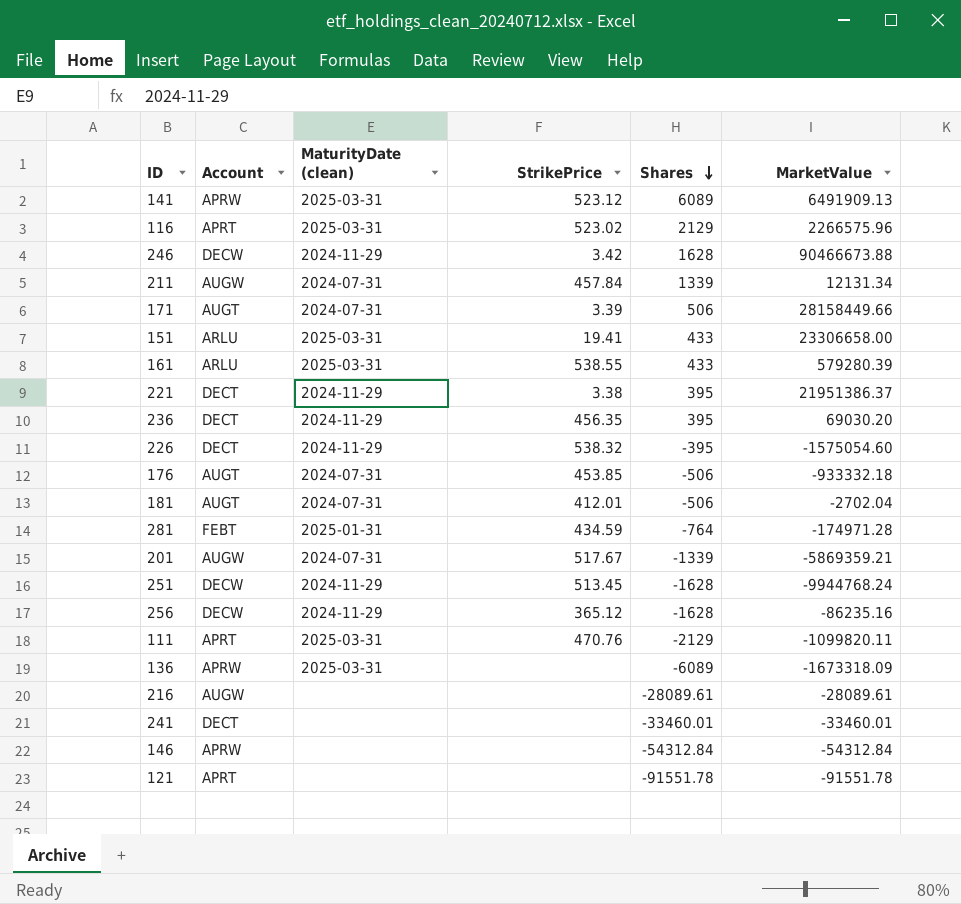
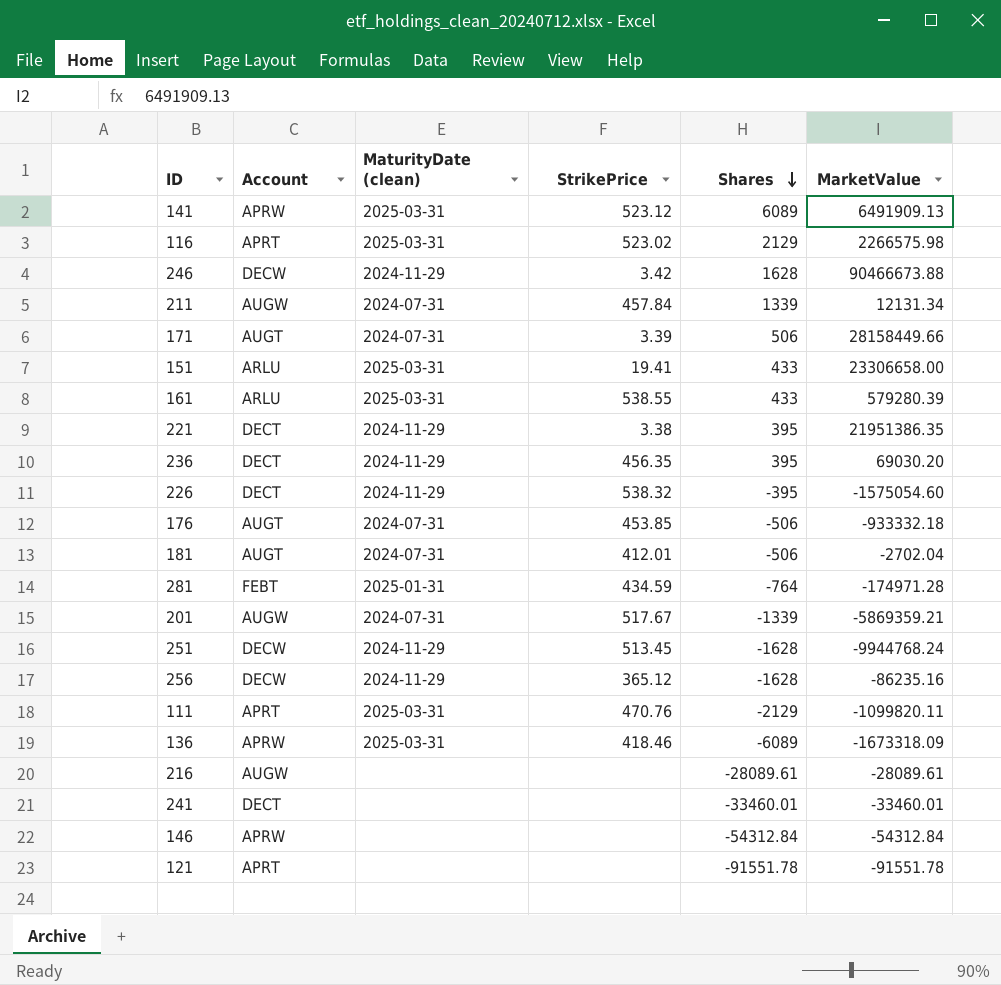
116 | MarketValue: 2266575.96 -> 2266575.98
221 | MarketValue: 21951386.37 -> 21951386.35
136 | StrikePrice: none -> 418.46

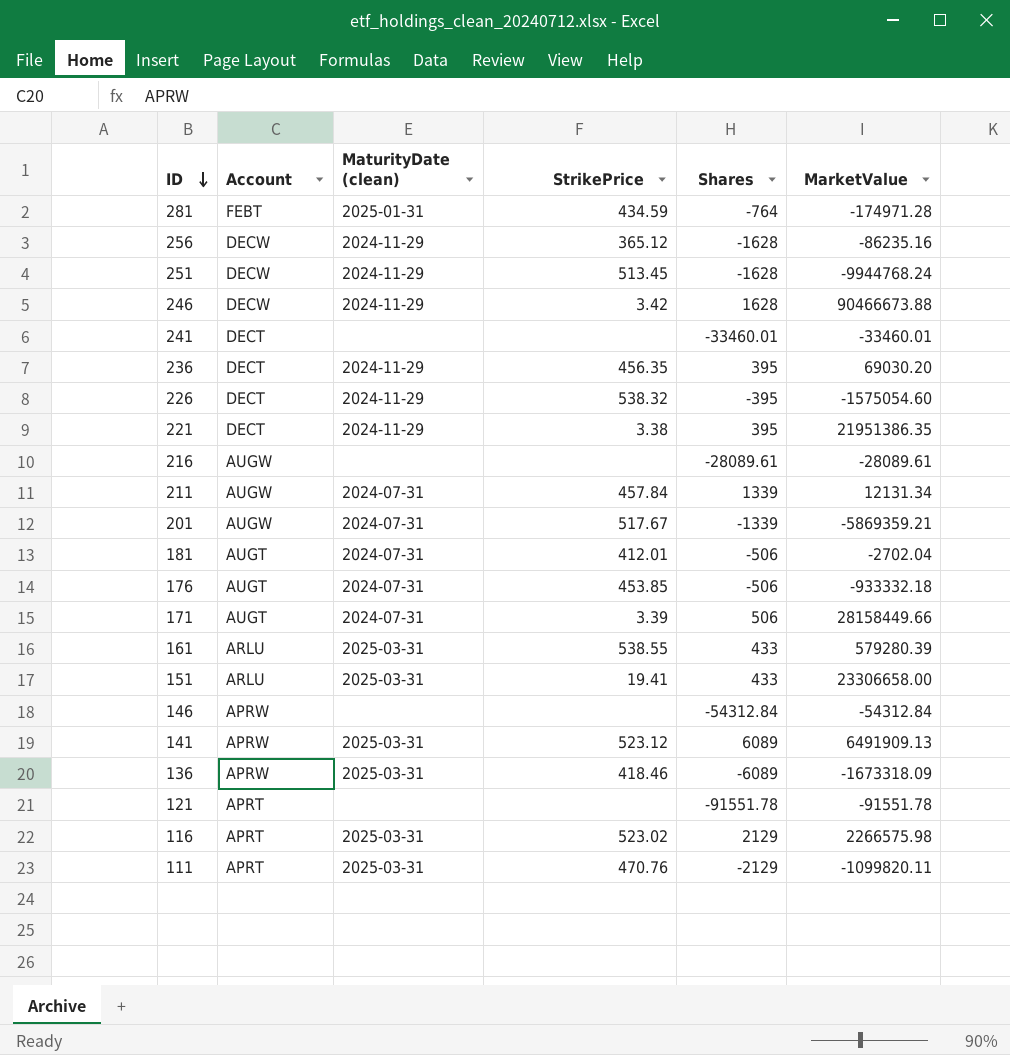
row order: Shares descending -> ID descending

